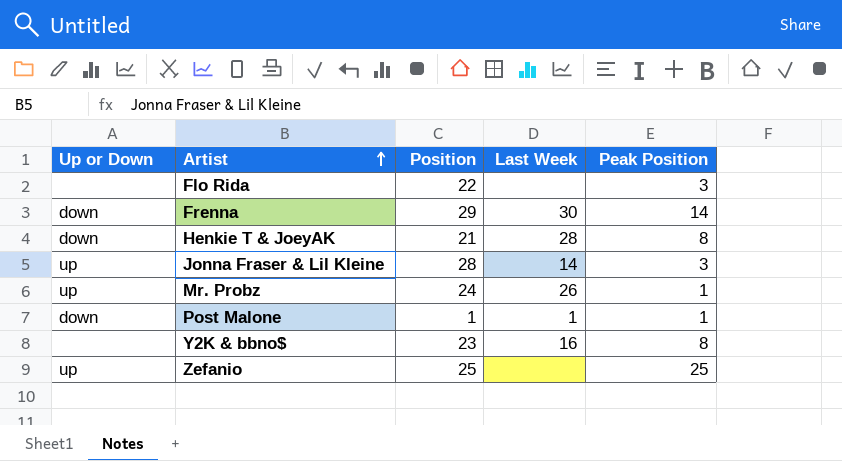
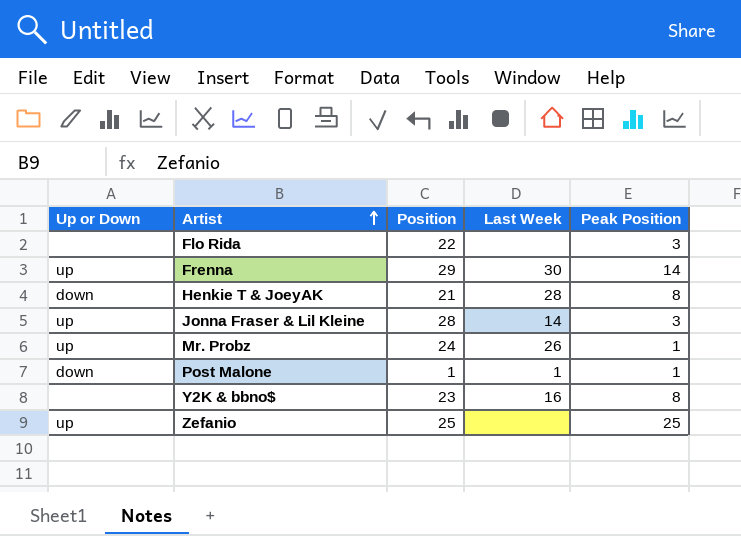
Frenna | Up or Down: down -> up

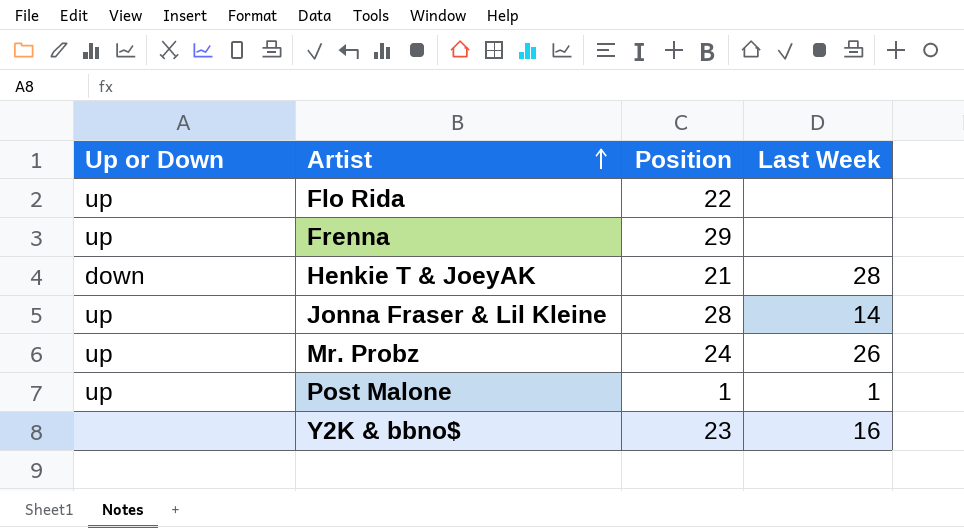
column Peak Position | position: 5 -> none
row Zefanio: up | 25 | none | 25 -> none
Flo Rida | Up or Down: none -> up
Frenna | Last Week: 30 -> none
Post Malone | Up or Down: down -> up

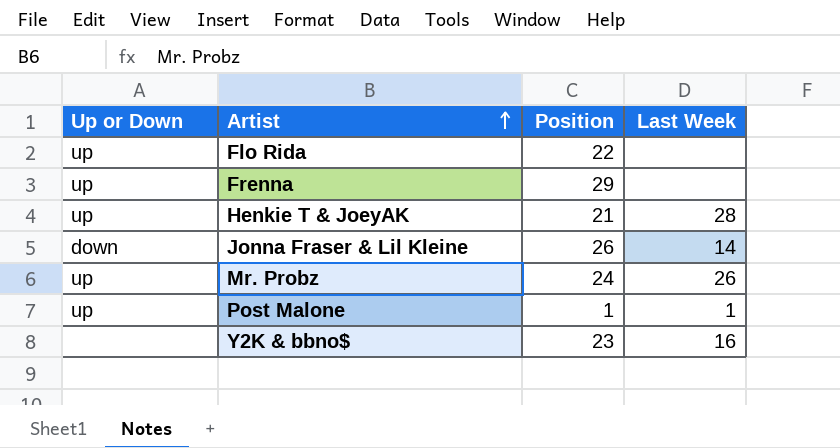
Henkie T & JoeyAK | Up or Down: down -> up
Jonna Fraser & Lil Kleine | Up or Down: up -> down
Jonna Fraser & Lil Kleine | Position: 28 -> 26

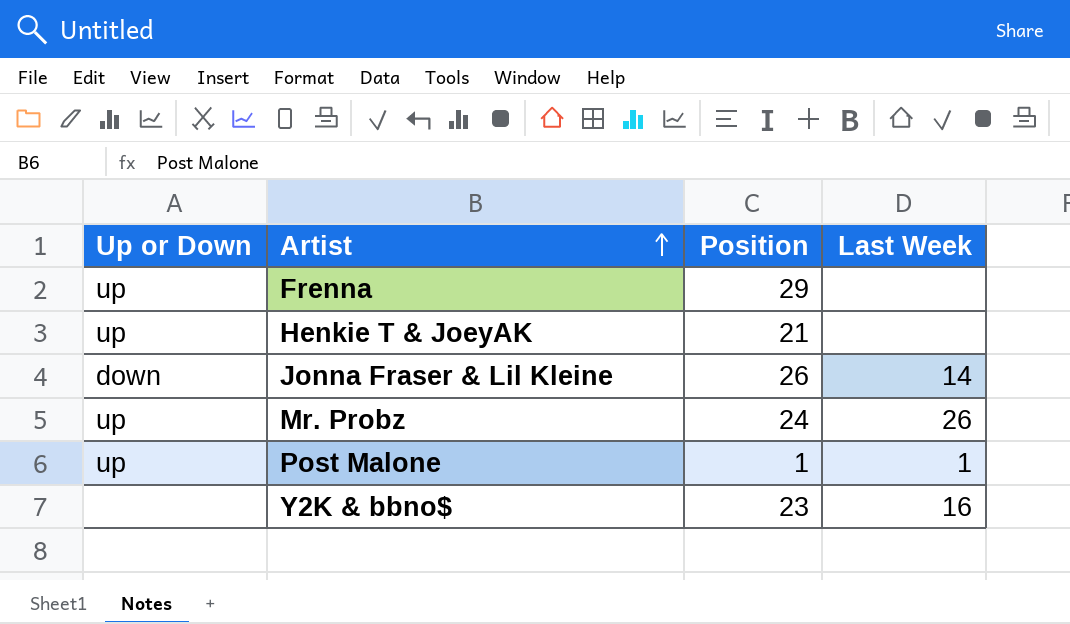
row Flo Rida: up | 22 | none -> none
Henkie T & JoeyAK | Last Week: 28 -> none

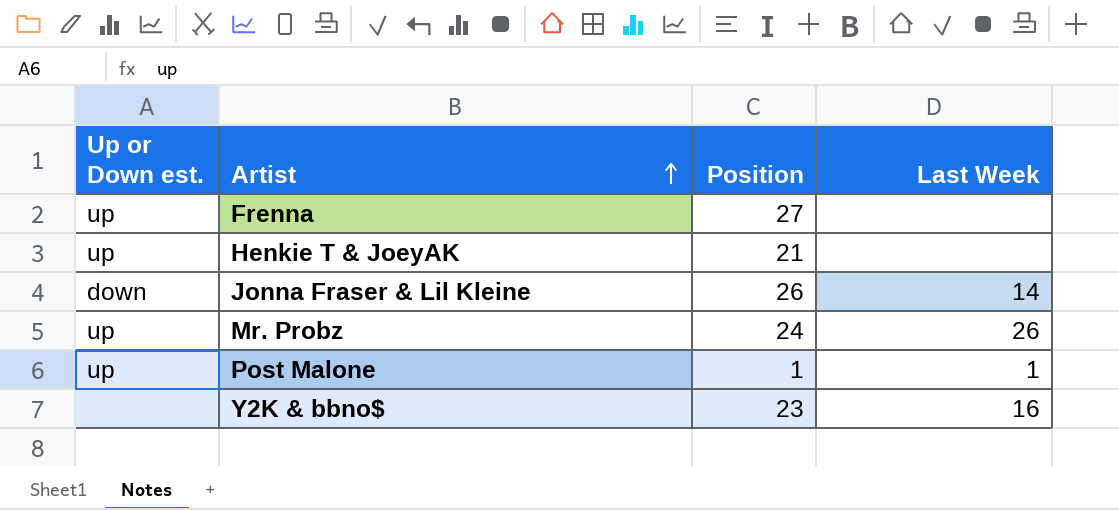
column name: Up or Down -> Up or Down est.
Frenna | Position: 29 -> 27

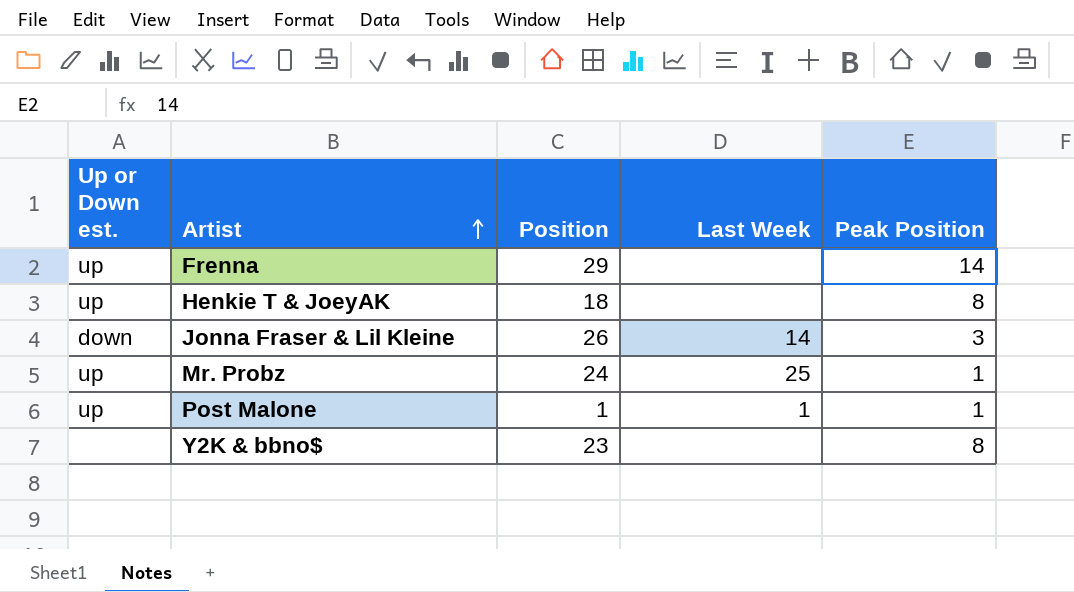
column Peak Position | position: none -> 5
Frenna | Position: 27 -> 29
Henkie T & JoeyAK | Position: 21 -> 18
Mr. Probz | Last Week: 26 -> 25
Y2K & bbno$ | Last Week: 16 -> none

